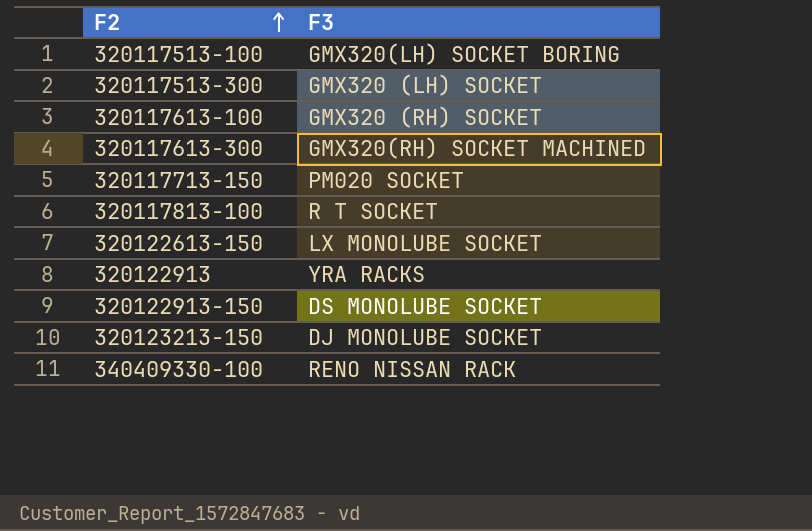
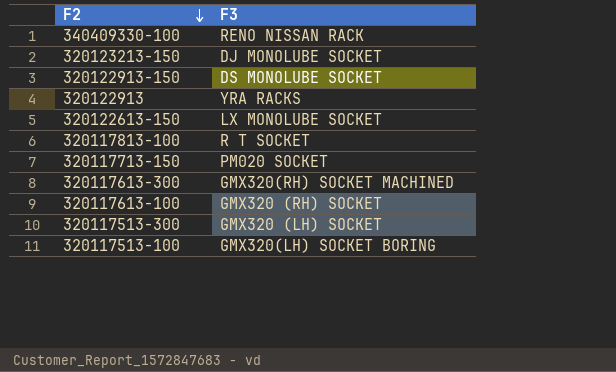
row order: F2 ascending -> F2 descending

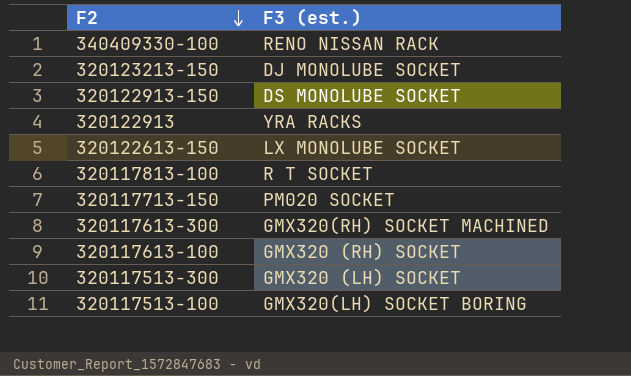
column name: F3 -> F3 (est.)

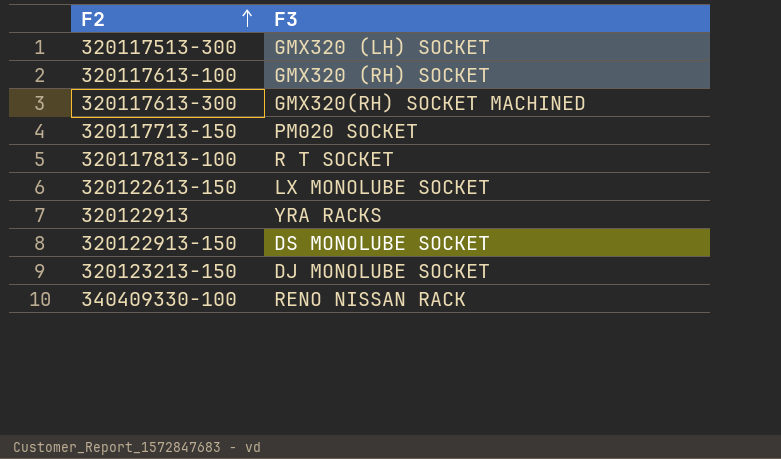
row order: F2 descending -> F2 ascending
column name: F3 (est.) -> F3
row 320117513-100: GMX320(LH) SOCKET BORING -> none

